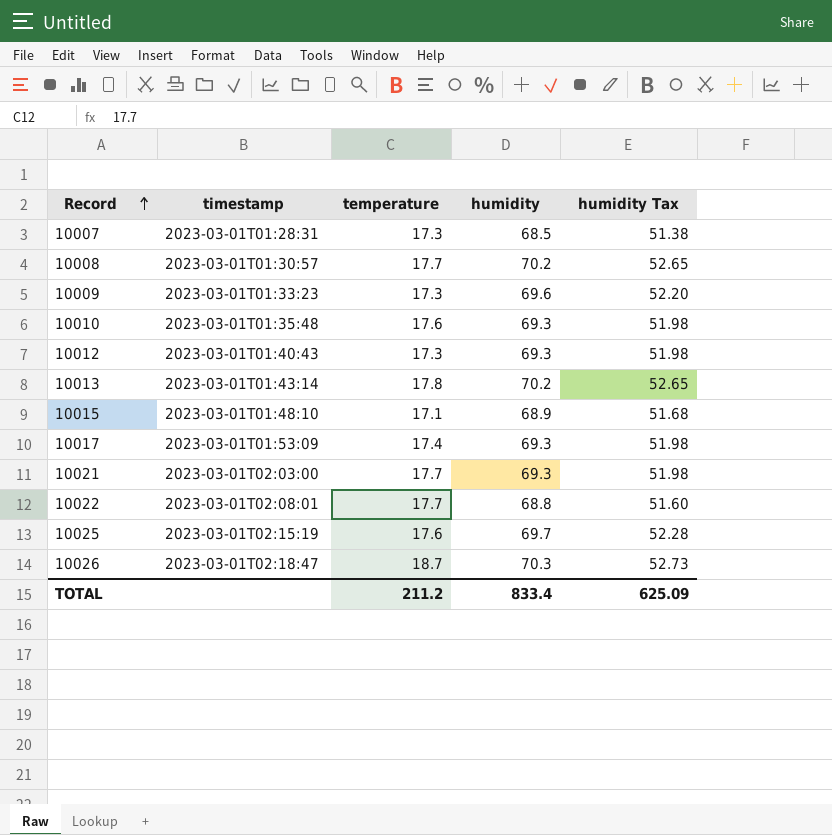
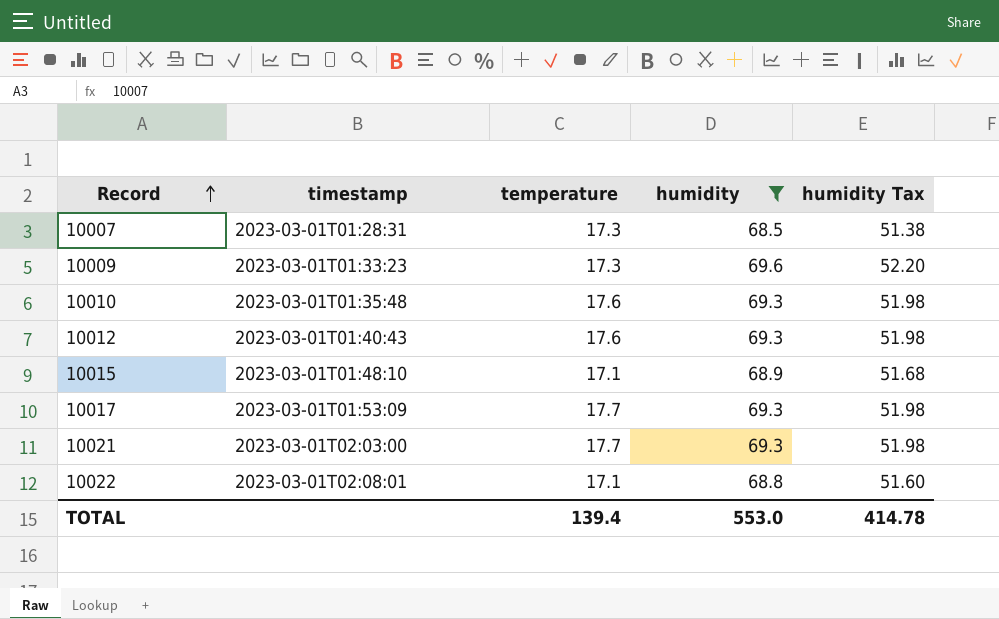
filter: none -> humidity <= 69.6
10012 | temperature: 17.3 -> 17.6
10017 | temperature: 17.4 -> 17.7
10022 | temperature: 17.7 -> 17.1
TOTAL | temperature: 211.2 -> 139.4
TOTAL | humidity: 833.4 -> 553.0
TOTAL | humidity Tax: 625.09 -> 414.78

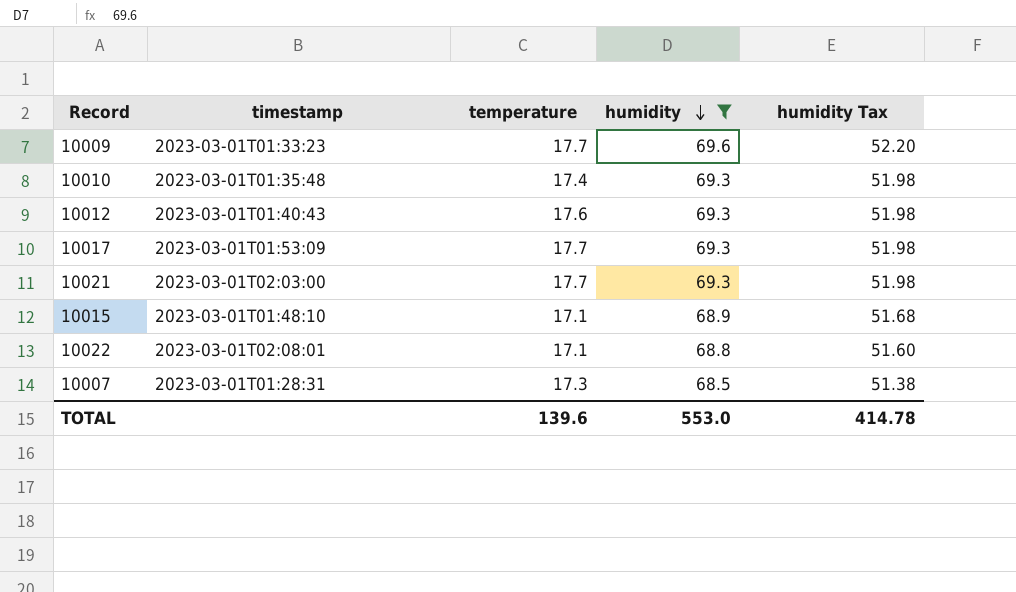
row order: Record ascending -> humidity descending
10009 | temperature: 17.3 -> 17.7
10010 | temperature: 17.6 -> 17.4
TOTAL | temperature: 139.4 -> 139.6

